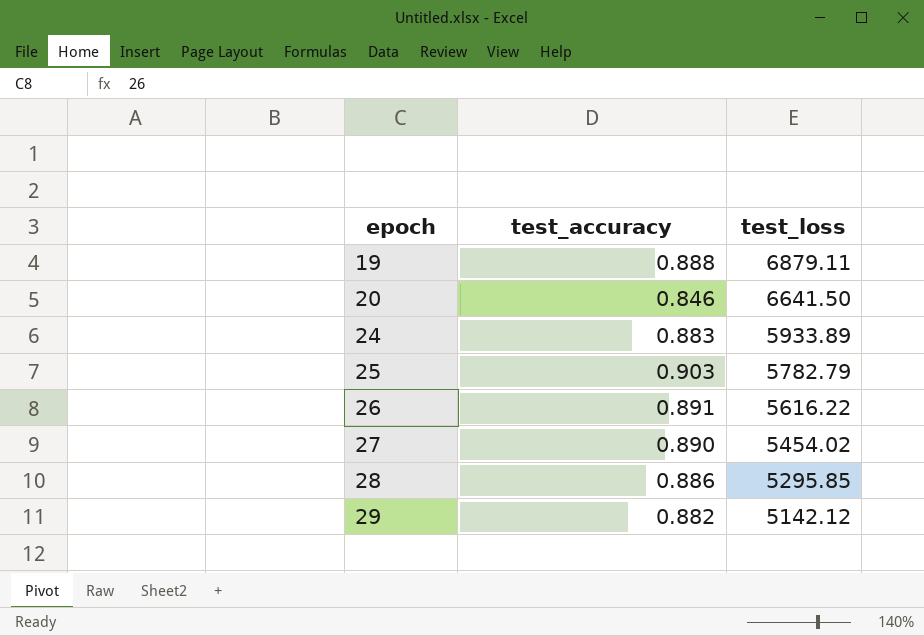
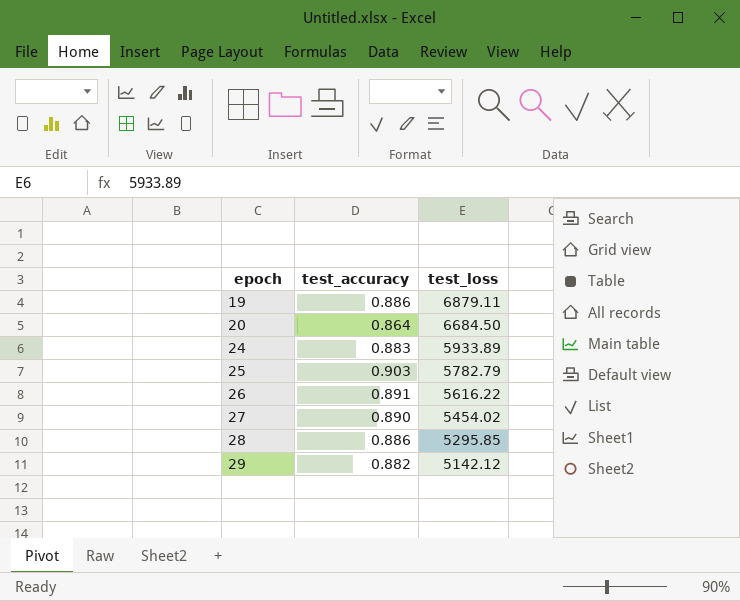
19 | test_accuracy: 0.888 -> 0.886
20 | test_accuracy: 0.846 -> 0.864
20 | test_loss: 6641.50 -> 6684.50

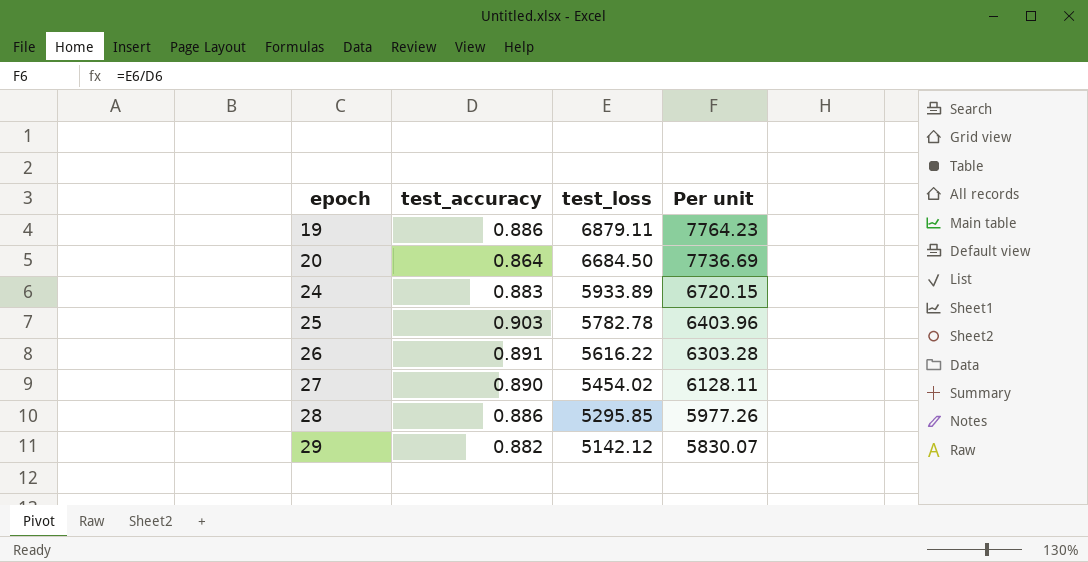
column Per unit | formula: none -> [test_loss] / [test_accuracy]
25 | test_loss: 5782.79 -> 5782.78

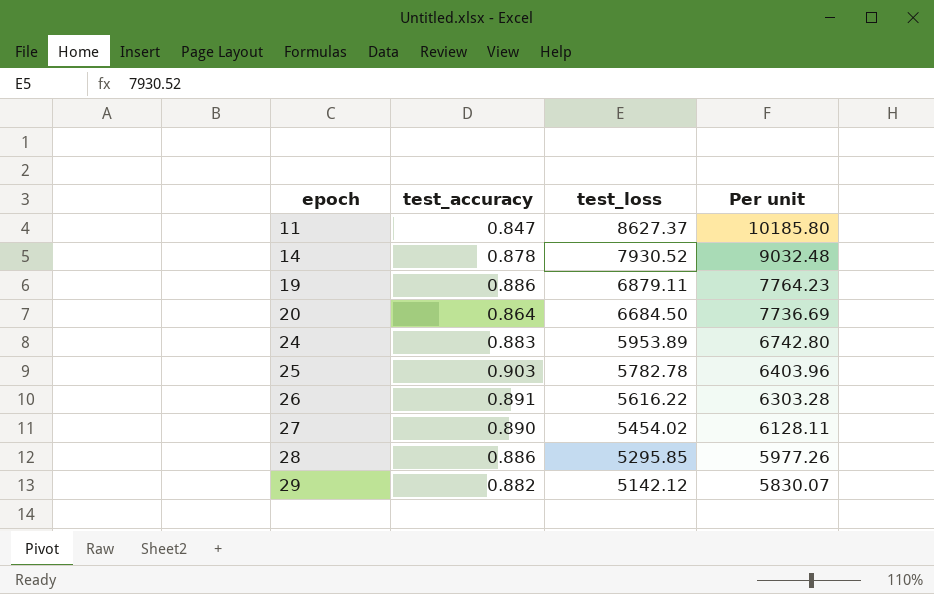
row 11: none -> 0.847 | 8627.37 | 10185.80
row 14: none -> 0.878 | 7930.52 | 9032.48
24 | test_loss: 5933.89 -> 5953.89
24 | Per unit: 6720.15 -> 6742.80

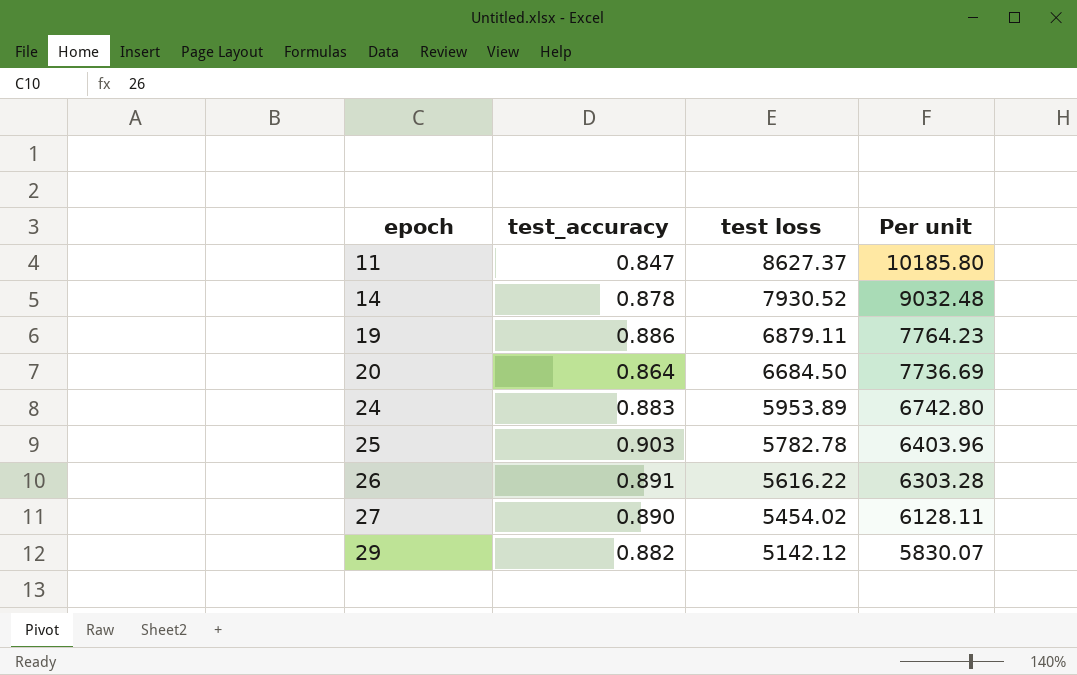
column name: test_loss -> test loss
row 28: 0.886 | 5295.85 | 5977.26 -> none

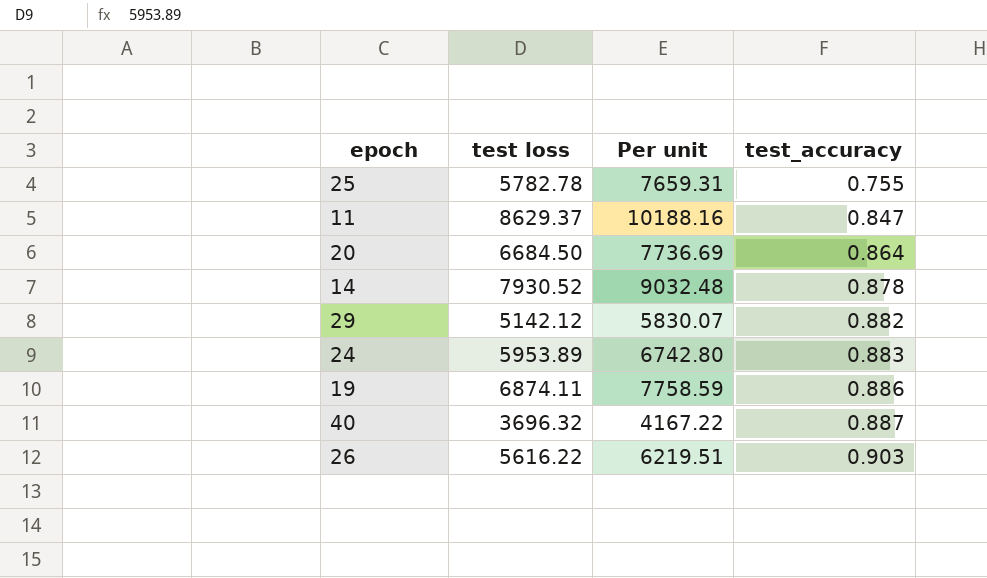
row order: epoch ascending -> test_accuracy ascending
column test_accuracy | position: 2 -> 4
row 27: 0.890 | 5454.02 | 6128.11 -> none
25 | Per unit: 6403.96 -> 7659.31
25 | test_accuracy: 0.903 -> 0.755
11 | test loss: 8627.37 -> 8629.37
11 | Per unit: 10185.80 -> 10188.16
19 | test loss: 6879.11 -> 6874.11
19 | Per unit: 7764.23 -> 7758.59
row 40: none -> 3696.32 | 4167.22 | 0.887
26 | Per unit: 6303.28 -> 6219.51
26 | test_accuracy: 0.891 -> 0.903

